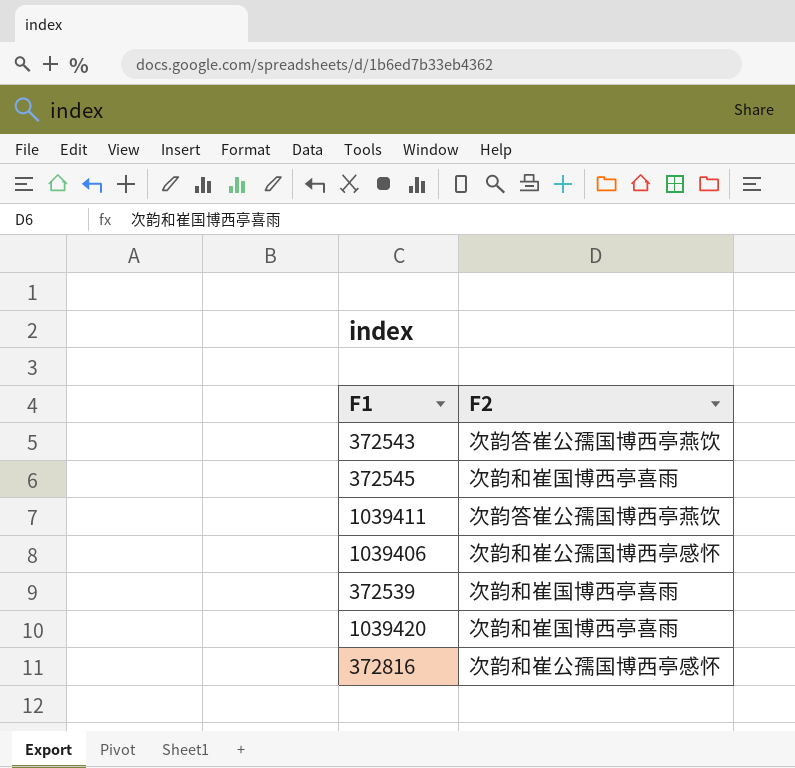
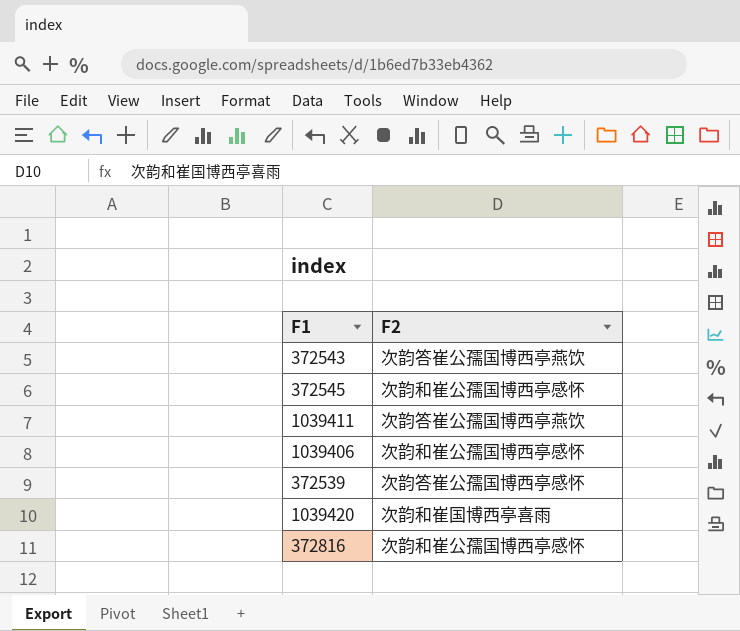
372545 | F2: 次韵和崔国博西亭喜雨 -> 次韵和崔公孺国博西亭感怀
372539 | F2: 次韵和崔国博西亭喜雨 -> 次韵答崔公孺国博西亭感怀

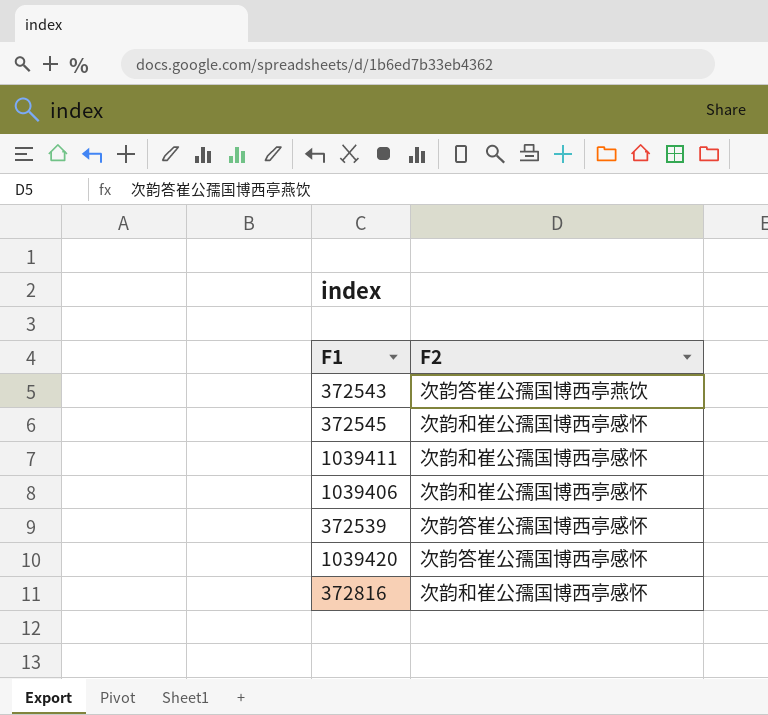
1039411 | F2: 次韵答崔公孺国博西亭燕饮 -> 次韵和崔公孺国博西亭感怀
1039420 | F2: 次韵和崔国博西亭喜雨 -> 次韵答崔公孺国博西亭感怀

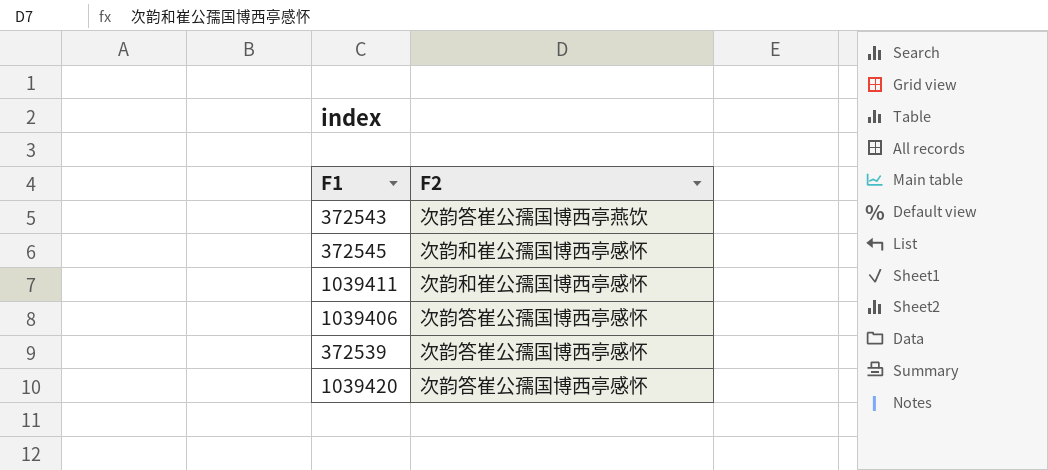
row 372816: 次韵和崔公孺国博西亭感怀 -> none
1039406 | F2: 次韵和崔公孺国博西亭感怀 -> 次韵答崔公孺国博西亭感怀

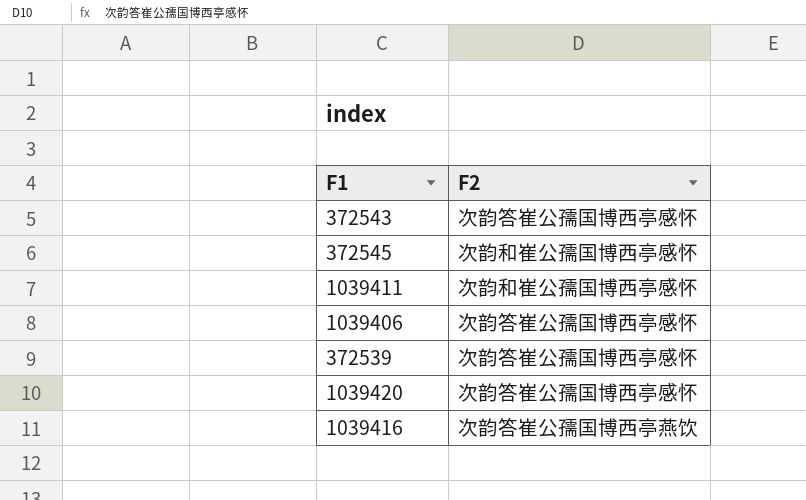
372543 | F2: 次韵答崔公孺国博西亭燕饮 -> 次韵答崔公孺国博西亭感怀
row 1039416: none -> 次韵答崔公孺国博西亭燕饮

